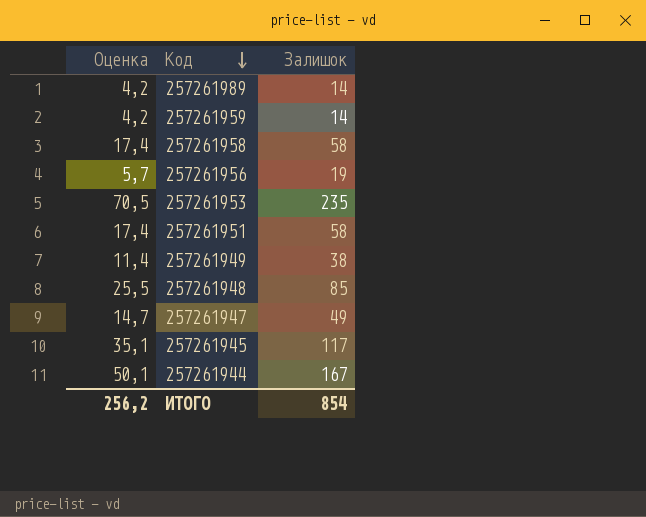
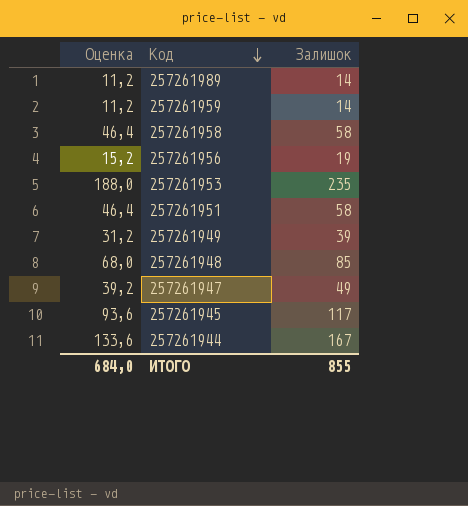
column Оценка | formula: [Залишок] * 0,3 -> [Залишок] * 0,8
257261949 | Залишок: 38 -> 39
ИТОГО | Оценка: 256,2 -> 684,0
ИТОГО | Залишок: 854 -> 855

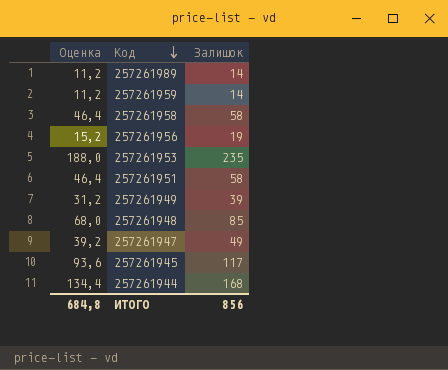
257261944 | Оценка: 133,6 -> 134,4
257261944 | Залишок: 167 -> 168
ИТОГО | Оценка: 684,0 -> 684,8
ИТОГО | Залишок: 855 -> 856

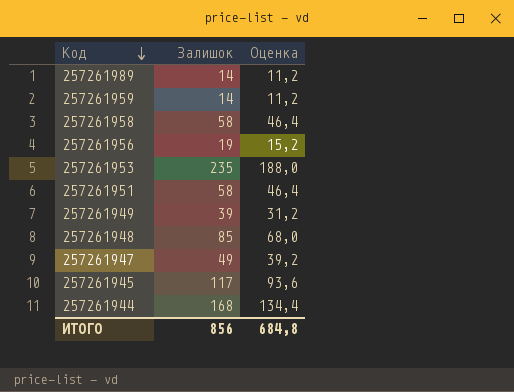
column Оценка | position: 1 -> 3

